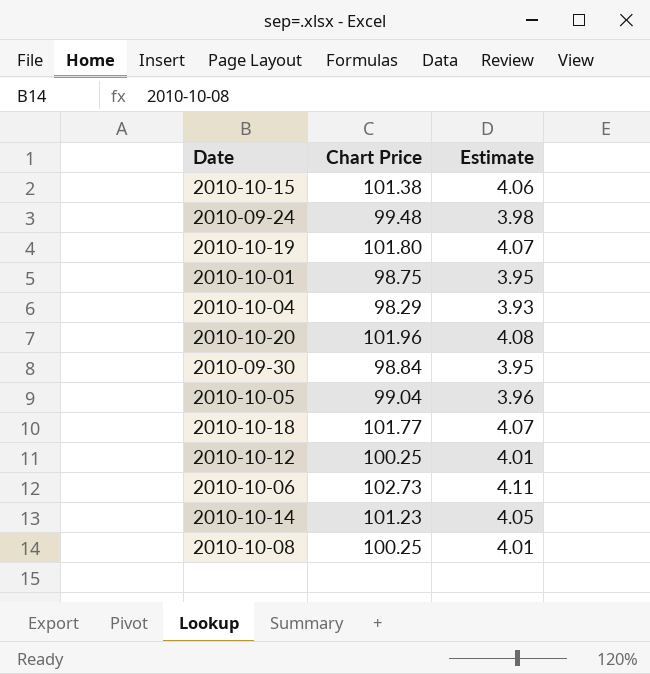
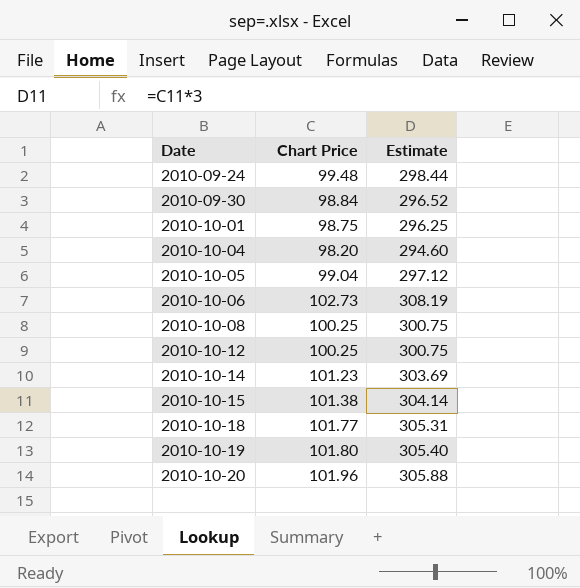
row order: none -> Date ascending
column Estimate | formula: [Chart Price] * 0.04 -> [Chart Price] * 3
2010-10-04 | Chart Price: 98.29 -> 98.20

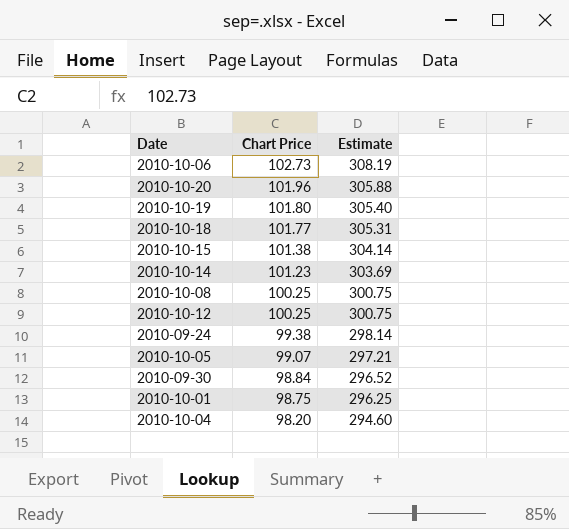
row order: Date ascending -> Chart Price descending
2010-09-24 | Chart Price: 99.48 -> 99.38
2010-09-24 | Estimate: 298.44 -> 298.14
2010-10-05 | Chart Price: 99.04 -> 99.07
2010-10-05 | Estimate: 297.12 -> 297.21

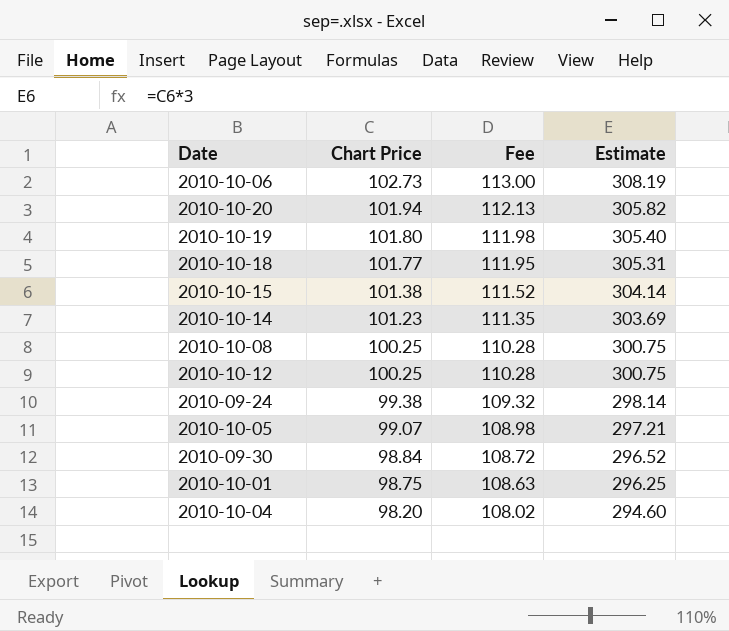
column Fee | formula: none -> [Chart Price] * 1.1
2010-10-20 | Chart Price: 101.96 -> 101.94
2010-10-20 | Estimate: 305.88 -> 305.82

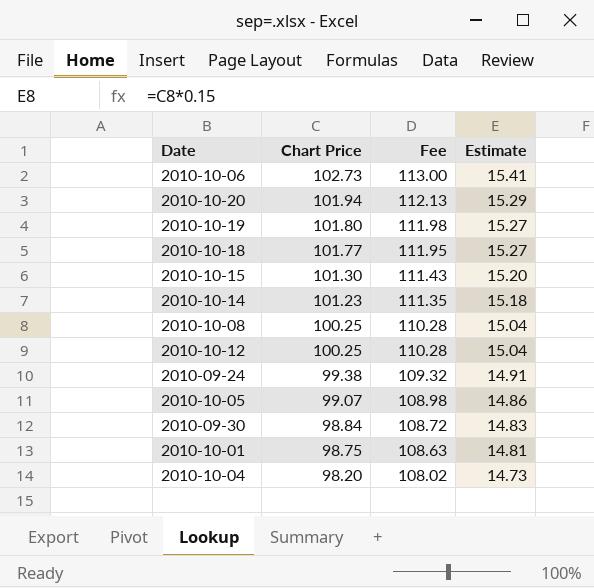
column Estimate | formula: [Chart Price] * 3 -> [Chart Price] * 0.15
2010-10-15 | Chart Price: 101.38 -> 101.30
2010-10-15 | Fee: 111.52 -> 111.43

